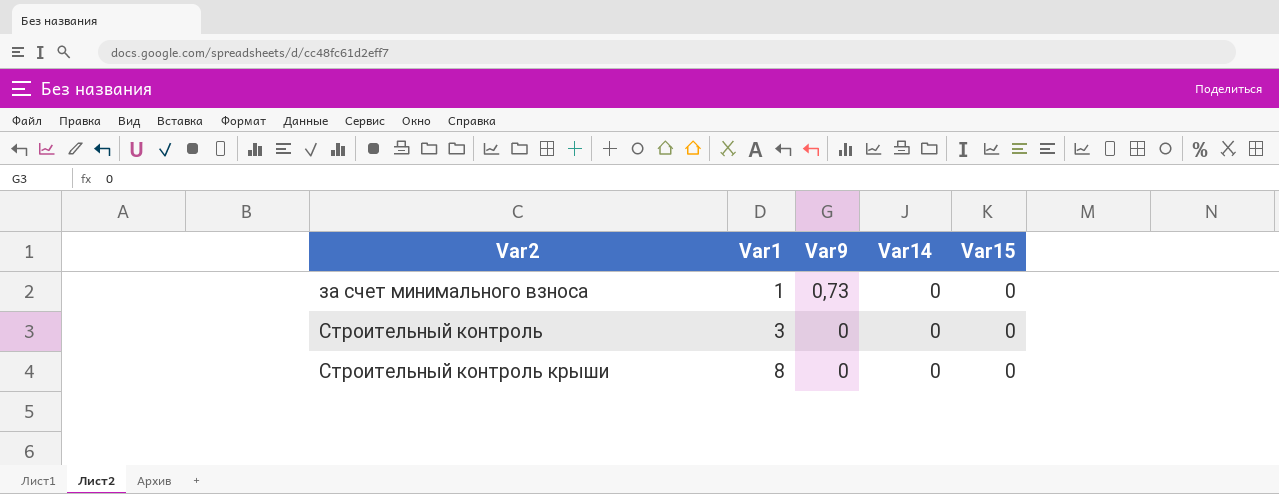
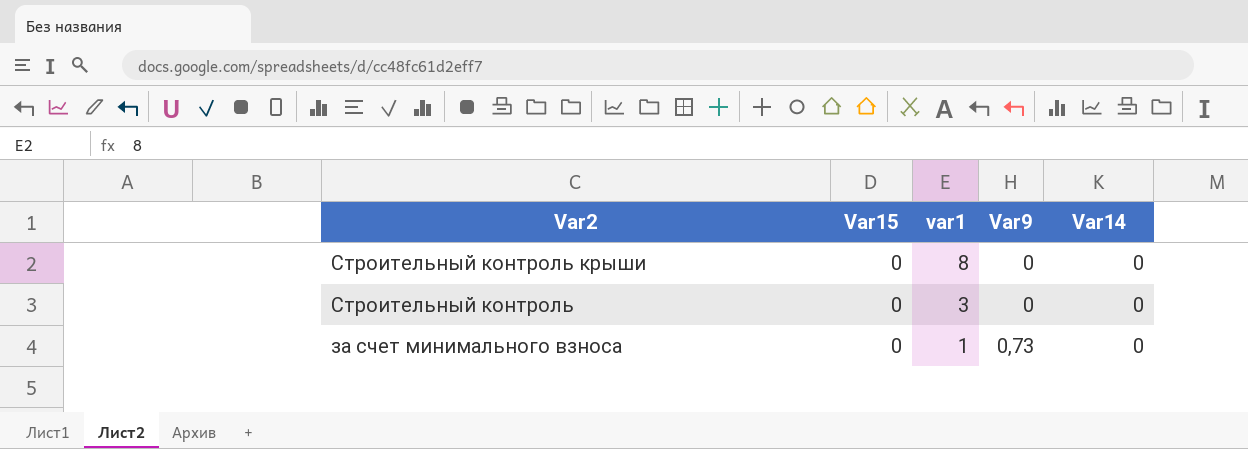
row order: Var2 ascending -> Var2 descending
column Var15 | position: 5 -> 2
column name: Var1 -> var1

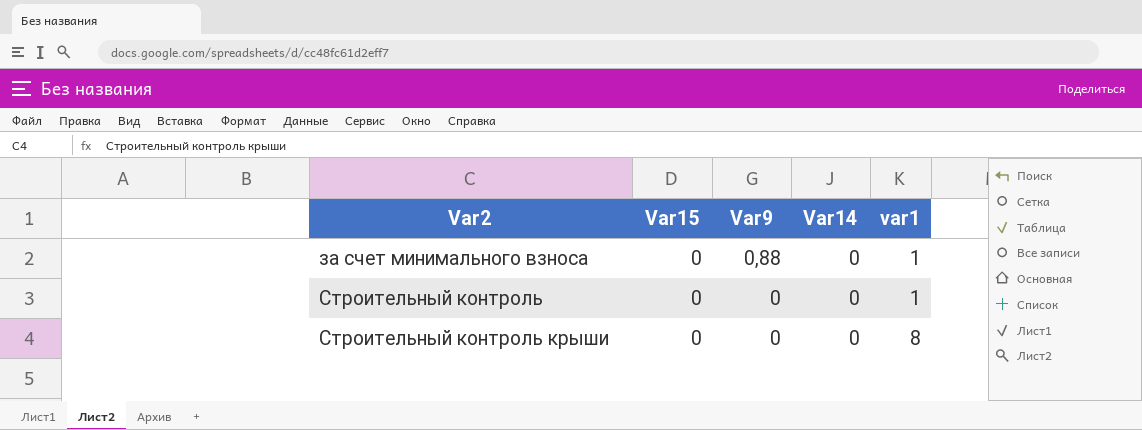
row order: Var2 descending -> Var2 ascending
column var1 | position: 3 -> 5
за счет минимального взноса | Var9: 0,73 -> 0,88
Строительный контроль | var1: 3 -> 1

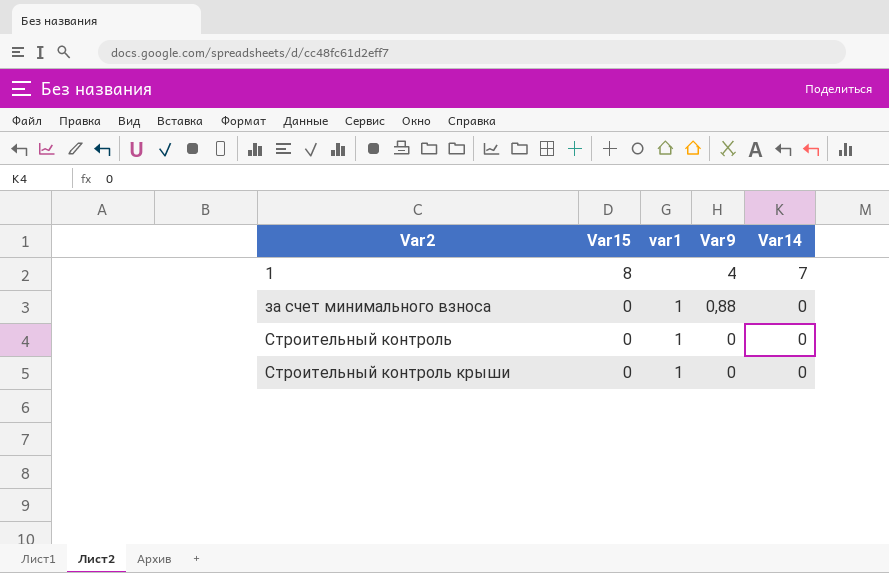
column var1 | position: 5 -> 3
row 1: none -> 8 | none | 4 | 7
Строительный контроль крыши | var1: 8 -> 1

